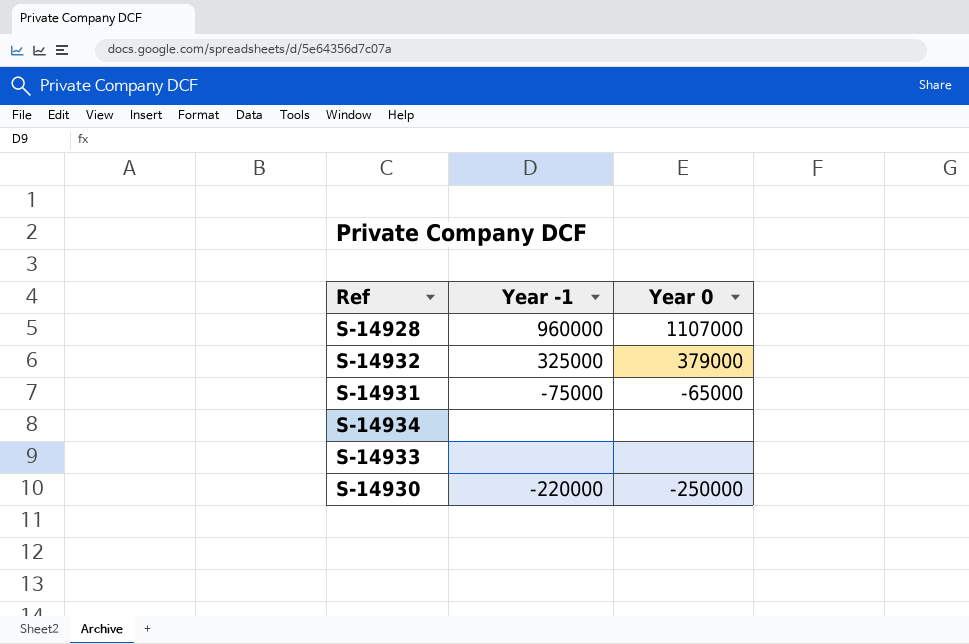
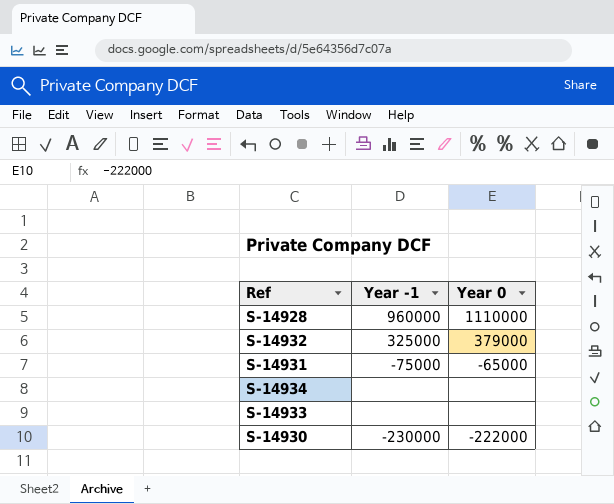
S-14928 | Year 0: 1107000 -> 1110000
S-14930 | Year -1: -220000 -> -230000
S-14930 | Year 0: -250000 -> -222000

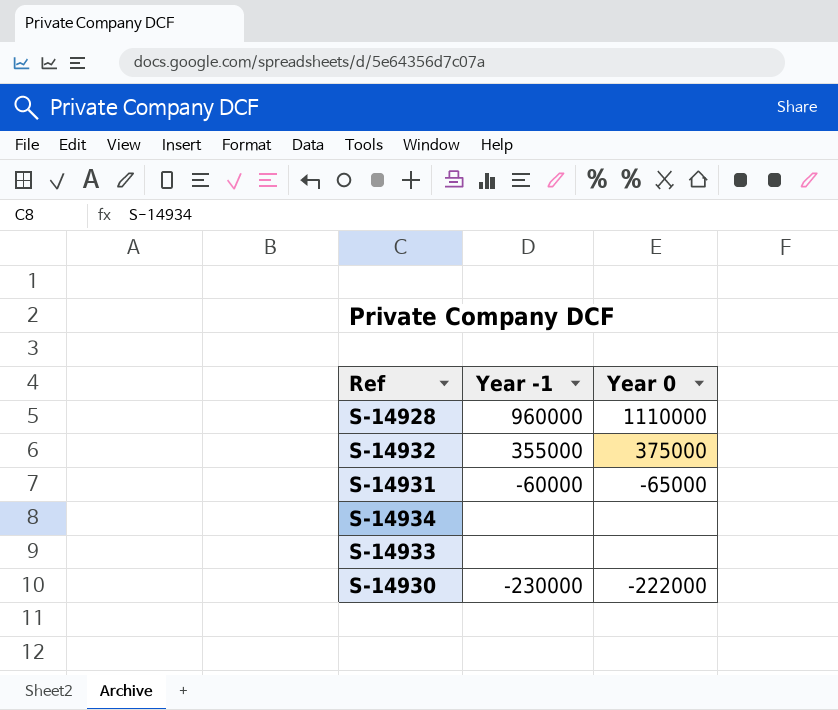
S-14932 | Year -1: 325000 -> 355000
S-14932 | Year 0: 379000 -> 375000
S-14931 | Year -1: -75000 -> -60000

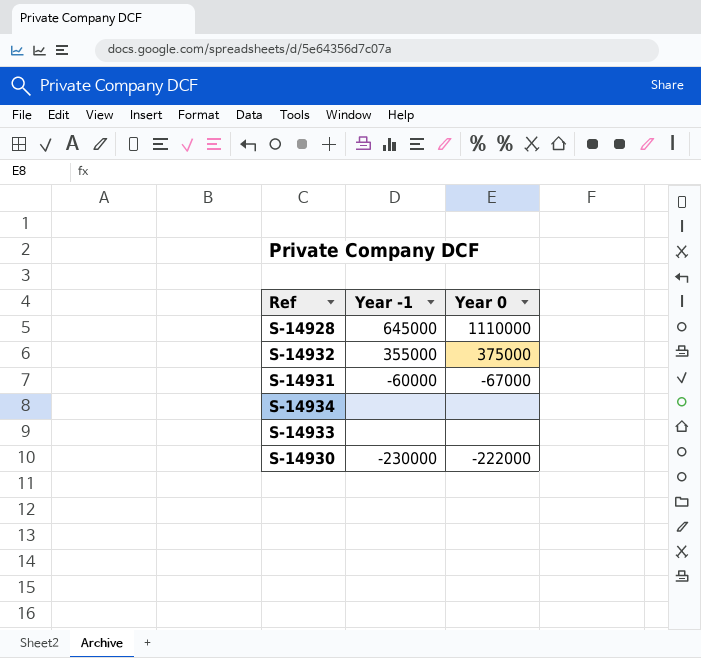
S-14928 | Year -1: 960000 -> 645000
S-14931 | Year 0: -65000 -> -67000

